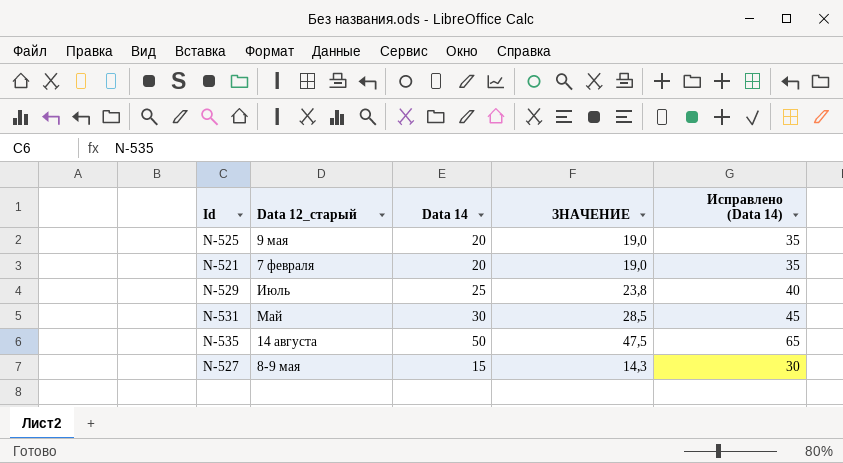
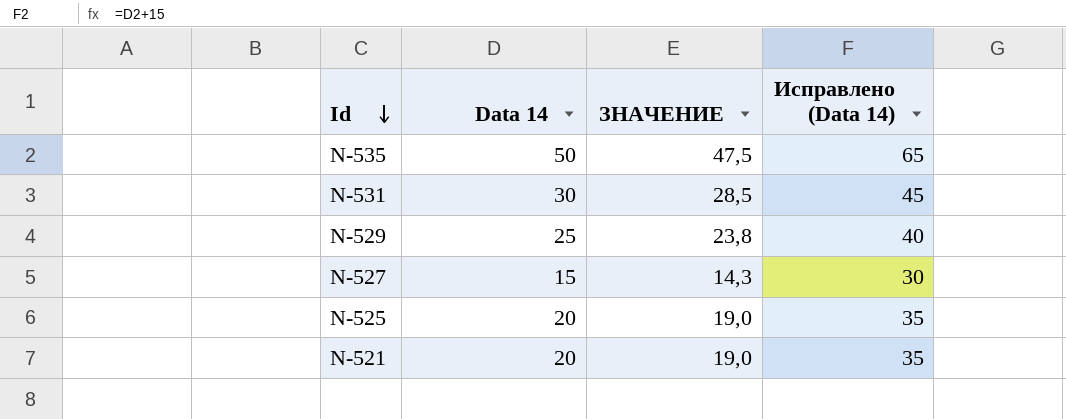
row order: none -> Id descending
column Data 12_старый | position: 2 -> none

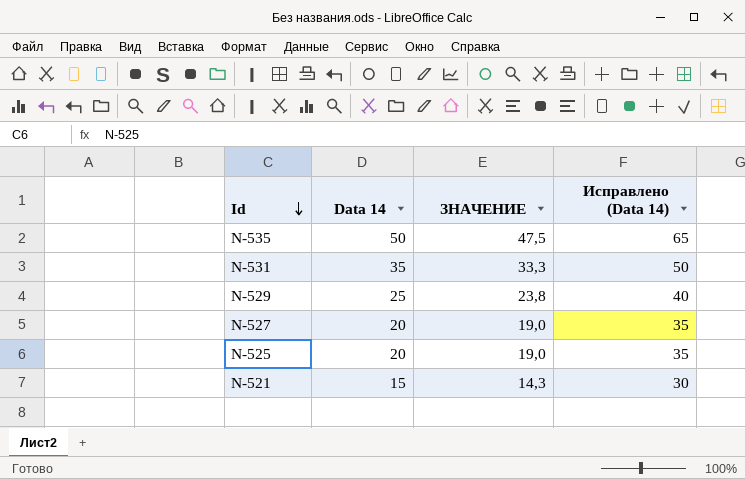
N-531 | Data 14: 30 -> 35
N-531 | ЗНАЧЕНИЕ: 28,5 -> 33,3
N-531 | Исправлено (Data 14): 45 -> 50
N-527 | Data 14: 15 -> 20
N-527 | ЗНАЧЕНИЕ: 14,3 -> 19,0
N-527 | Исправлено (Data 14): 30 -> 35
N-521 | Data 14: 20 -> 15
N-521 | ЗНАЧЕНИЕ: 19,0 -> 14,3
N-521 | Исправлено (Data 14): 35 -> 30

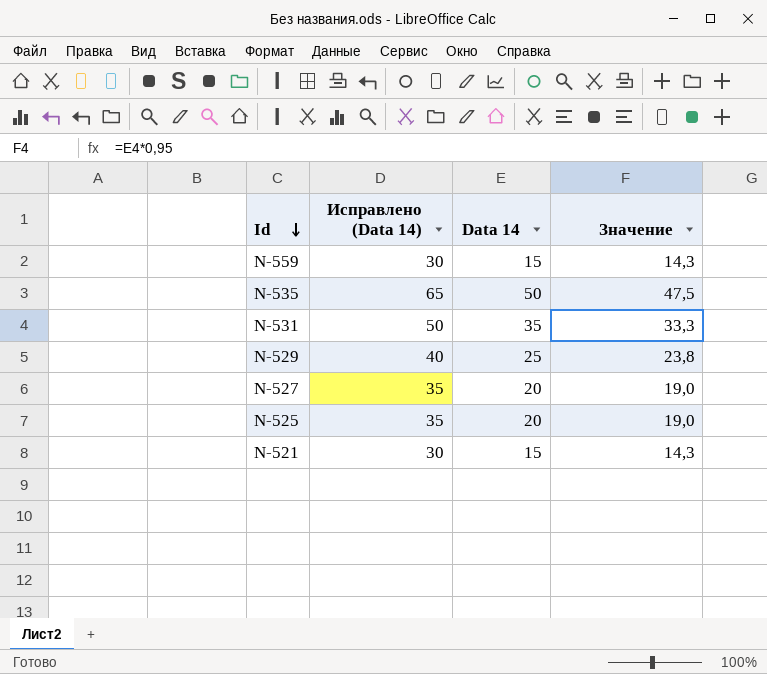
column Исправлено (Data 14) | position: 4 -> 2
column name: ЗНАЧЕНИЕ -> Значение
row N-559: none -> 30 | 15 | 14,3

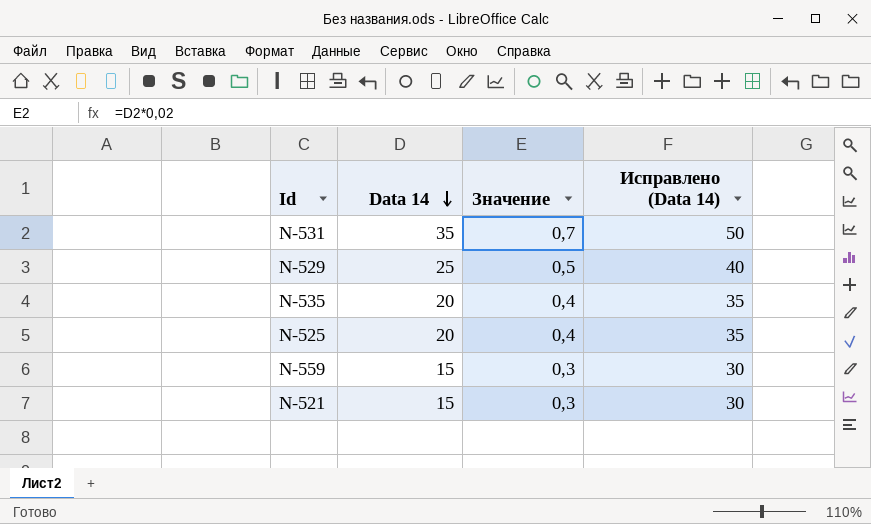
row order: Id descending -> Data 14 descending
column Значение | formula: [Data 14] * 0,95 -> [Data 14] * 0,02
column Исправлено (Data 14) | position: 2 -> 4
row N-527: 35 | 20 | 19,0 -> none
N-535 | Data 14: 50 -> 20
N-535 | Исправлено (Data 14): 65 -> 35

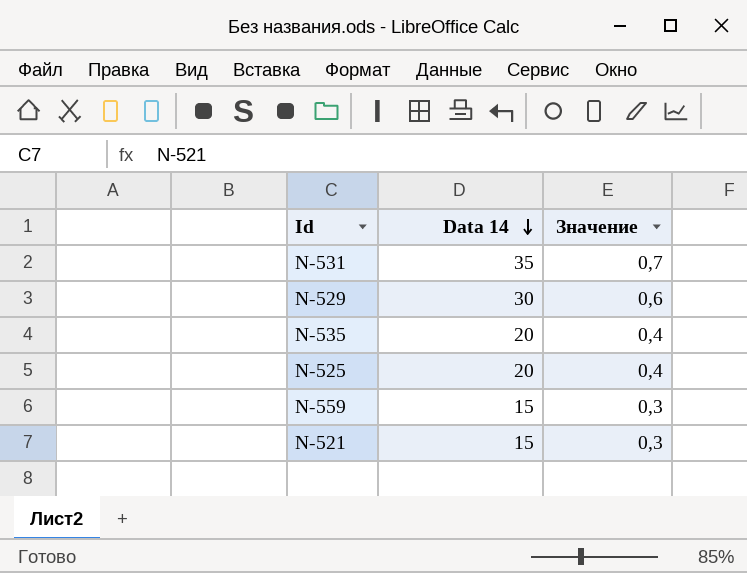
column Исправлено (Data 14) | formula: [Data 14] + 15 -> none
N-529 | Data 14: 25 -> 30
N-529 | Значение: 0,5 -> 0,6

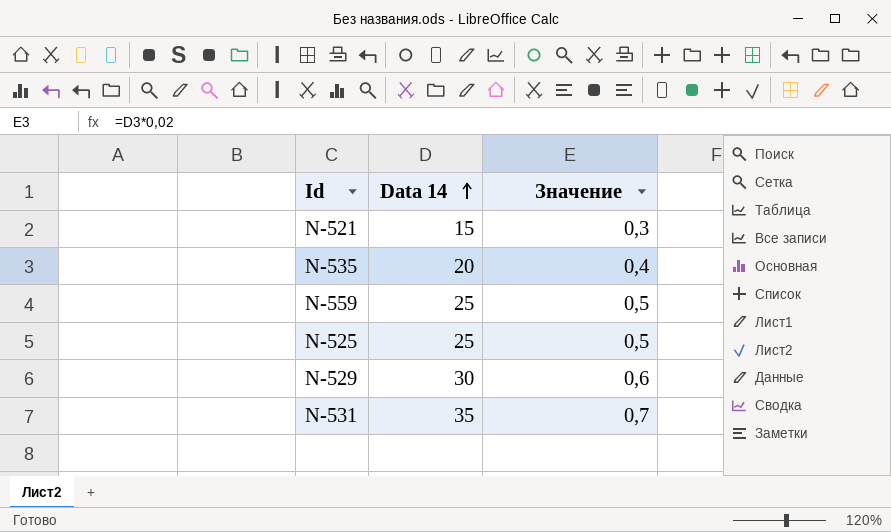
row order: Data 14 descending -> Data 14 ascending
N-559 | Data 14: 15 -> 25
N-559 | Значение: 0,3 -> 0,5
N-525 | Data 14: 20 -> 25
N-525 | Значение: 0,4 -> 0,5

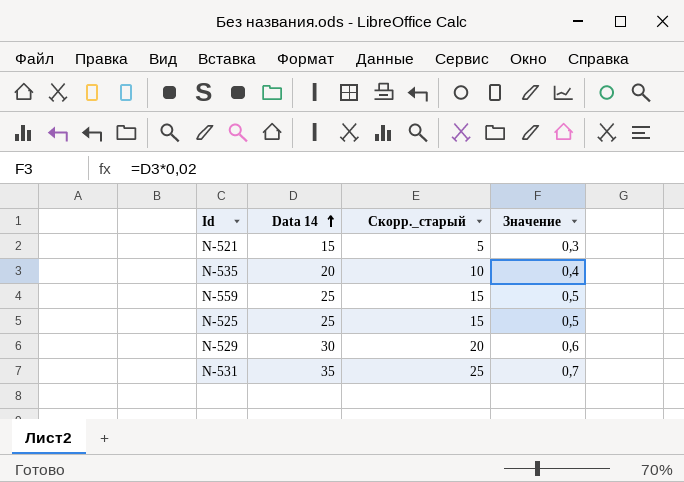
column Скорр._старый | formula: none -> [Data 14] - 10

